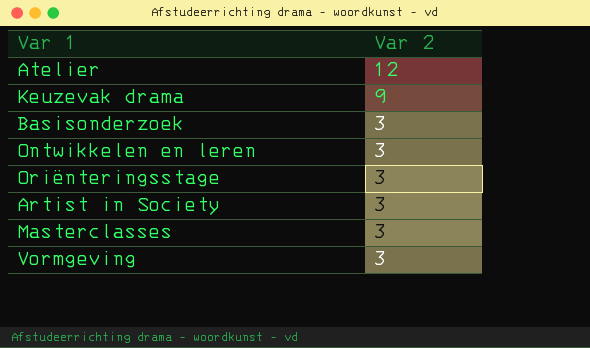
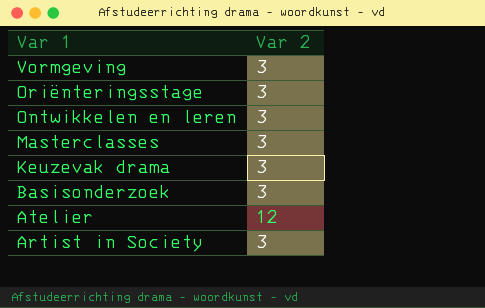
row order: Var 2 descending -> Var 1 descending
Keuzevak drama | Var 2: 9 -> 3

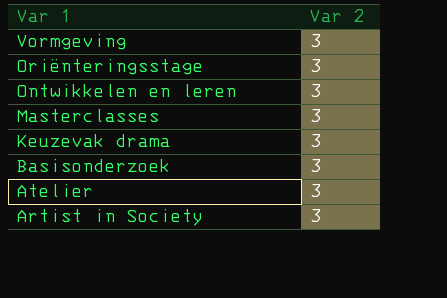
Atelier | Var 2: 12 -> 3

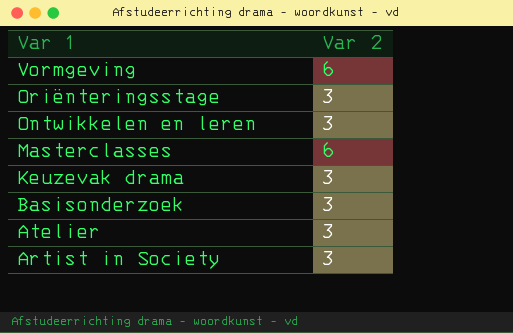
Vormgeving | Var 2: 3 -> 6
Masterclasses | Var 2: 3 -> 6

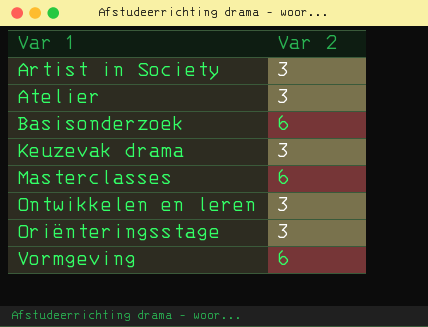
row order: Var 1 descending -> Var 1 ascending
Basisonderzoek | Var 2: 3 -> 6

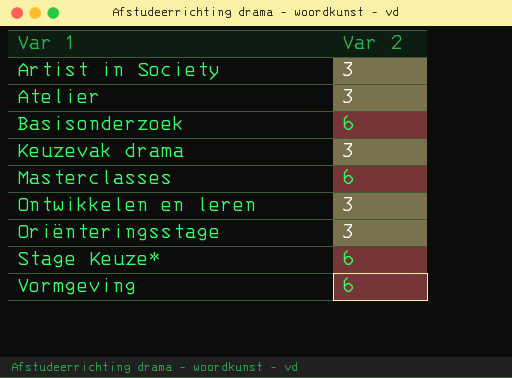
row Stage Keuze*: none -> 6

